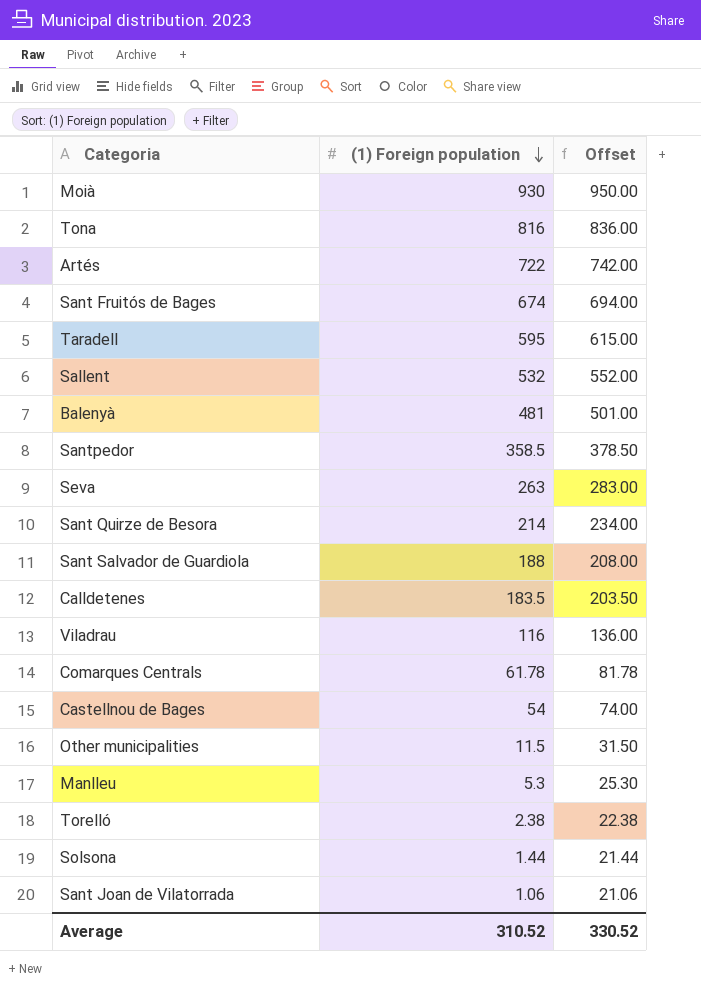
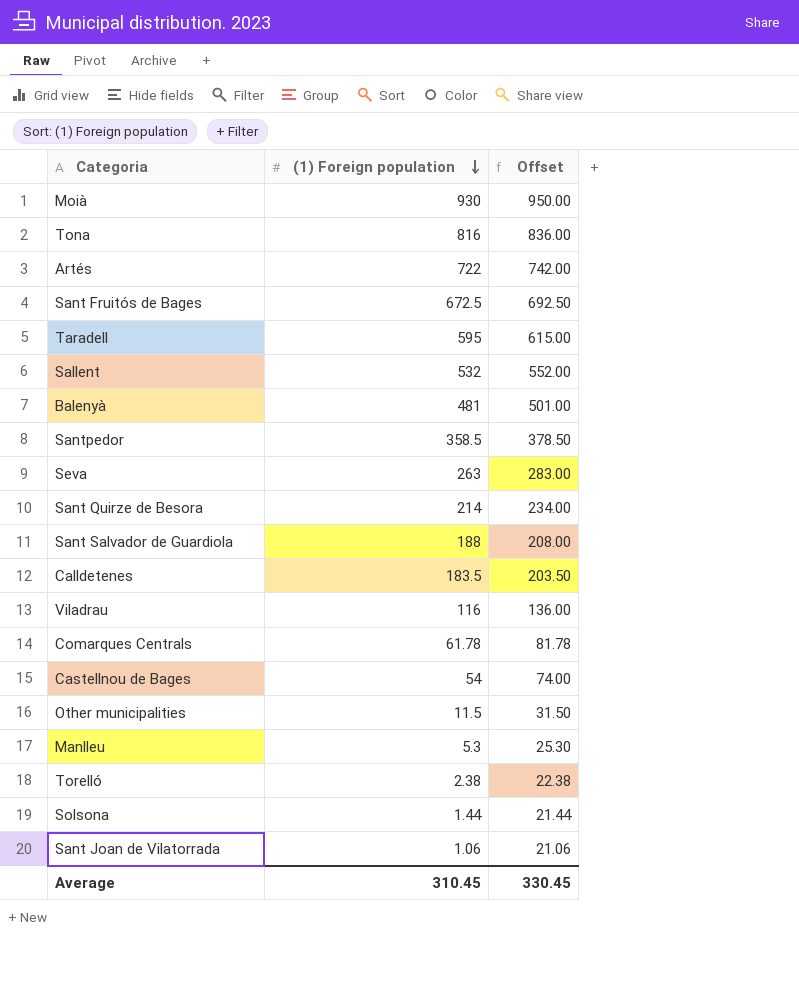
Sant Fruitós de Bages | (1) Foreign population: 674 -> 672.5
Sant Fruitós de Bages | Offset: 694.00 -> 692.50
Average | (1) Foreign population: 310.52 -> 310.45
Average | Offset: 330.52 -> 330.45

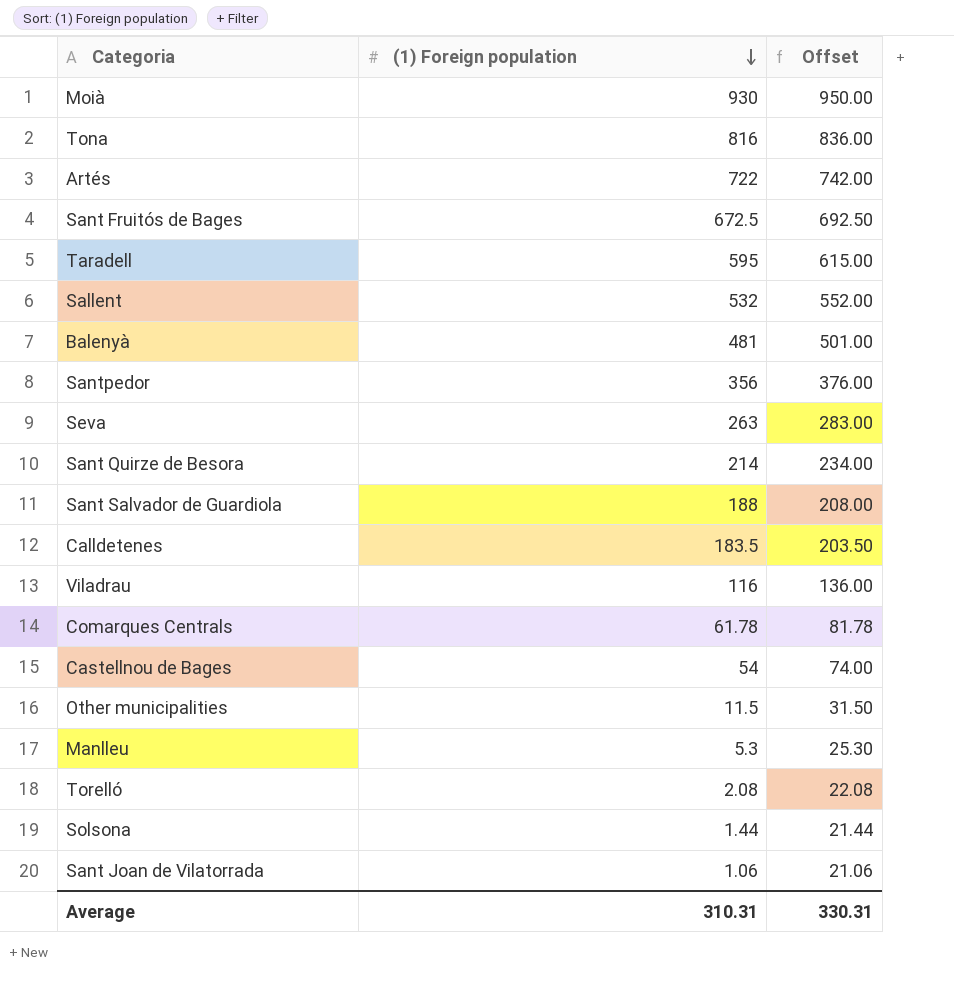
Santpedor | (1) Foreign population: 358.5 -> 356
Santpedor | Offset: 378.50 -> 376.00
Torelló | (1) Foreign population: 2.38 -> 2.08
Torelló | Offset: 22.38 -> 22.08
Average | (1) Foreign population: 310.45 -> 310.31
Average | Offset: 330.45 -> 330.31

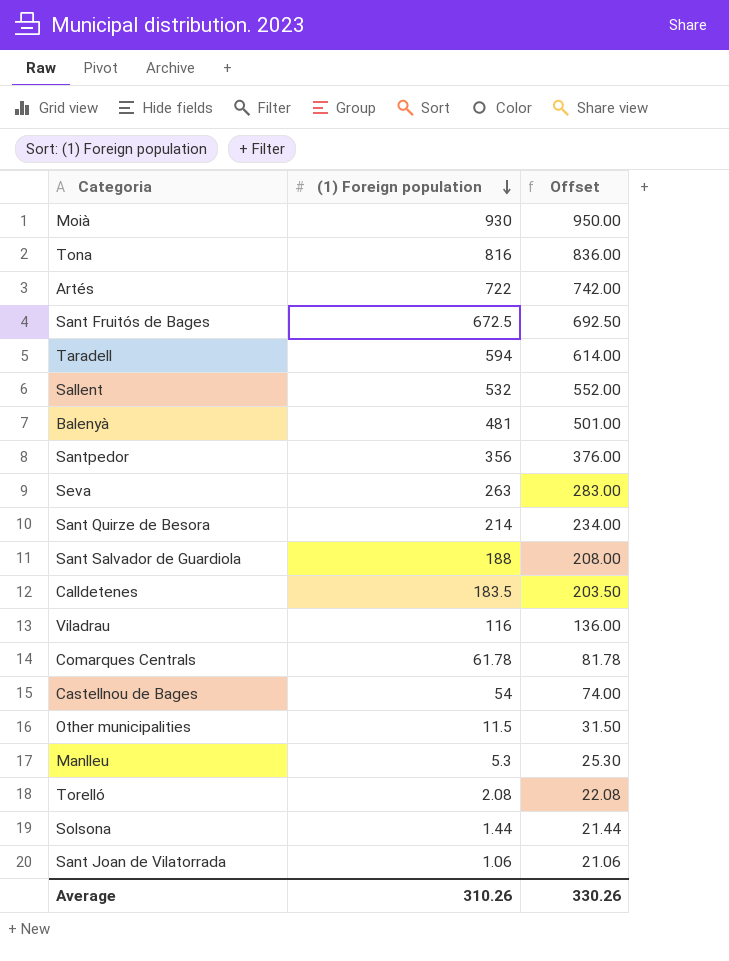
Taradell | (1) Foreign population: 595 -> 594
Taradell | Offset: 615.00 -> 614.00
Average | (1) Foreign population: 310.31 -> 310.26
Average | Offset: 330.31 -> 330.26

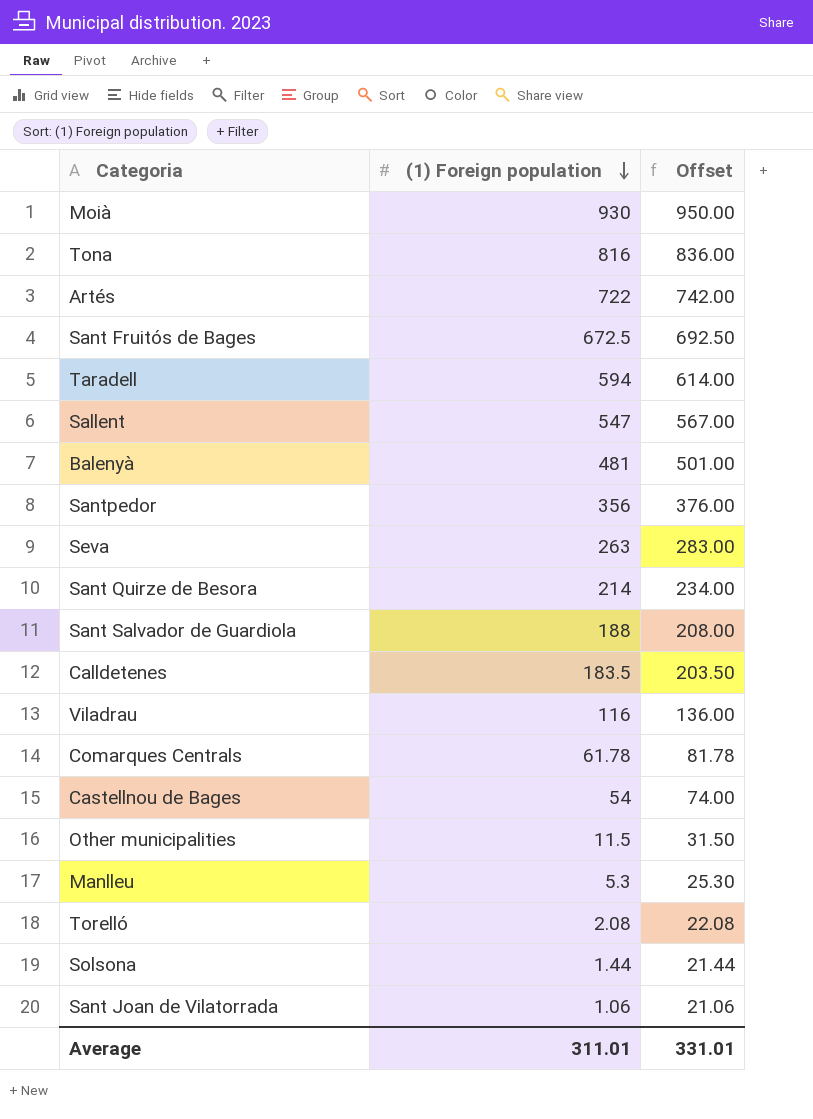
Sallent | (1) Foreign population: 532 -> 547
Sallent | Offset: 552.00 -> 567.00
Average | (1) Foreign population: 310.26 -> 311.01
Average | Offset: 330.26 -> 331.01

